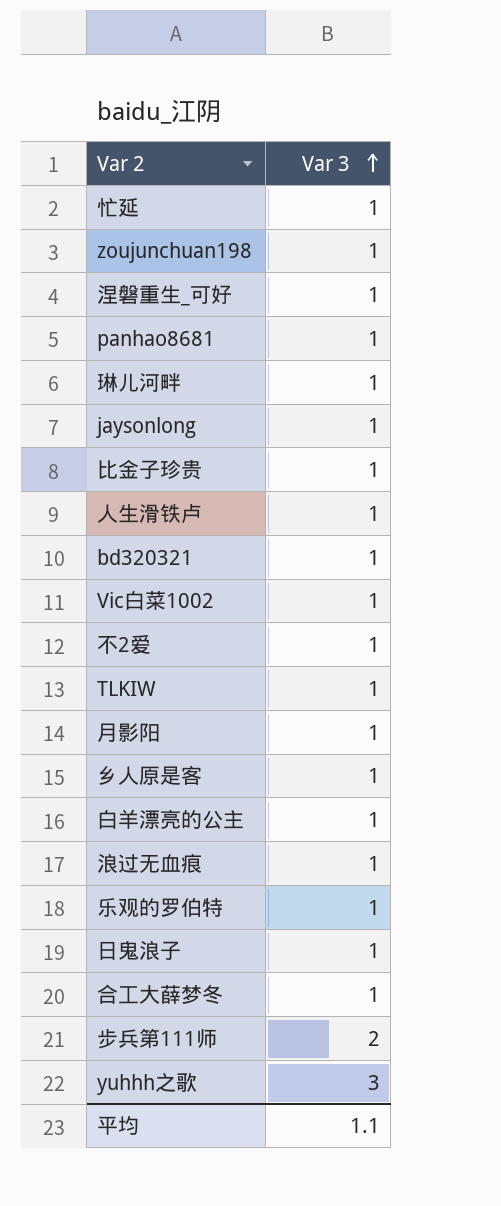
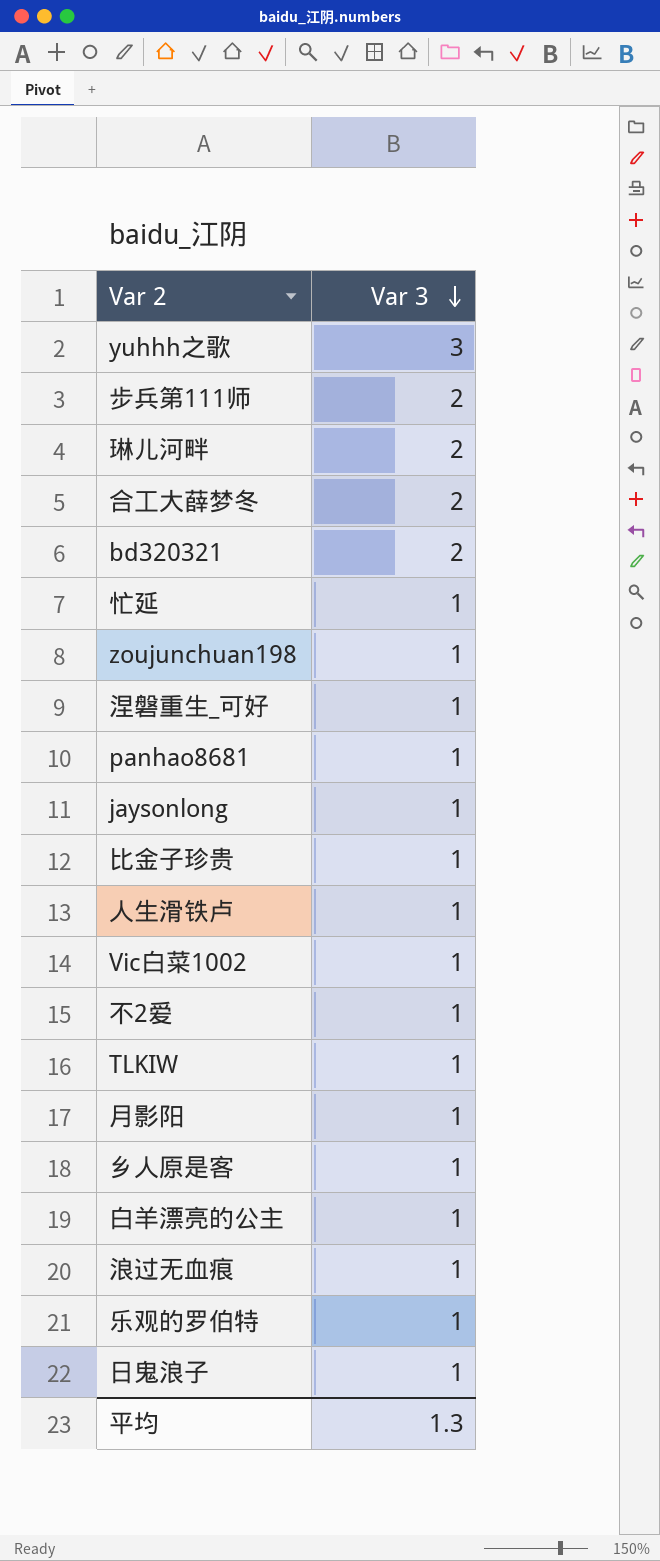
row order: Var 3 ascending -> Var 3 descending
琳儿河畔 | Var 3: 1 -> 2
合工大薛梦冬 | Var 3: 1 -> 2
bd320321 | Var 3: 1 -> 2
平均 | Var 3: 1.1 -> 1.3

